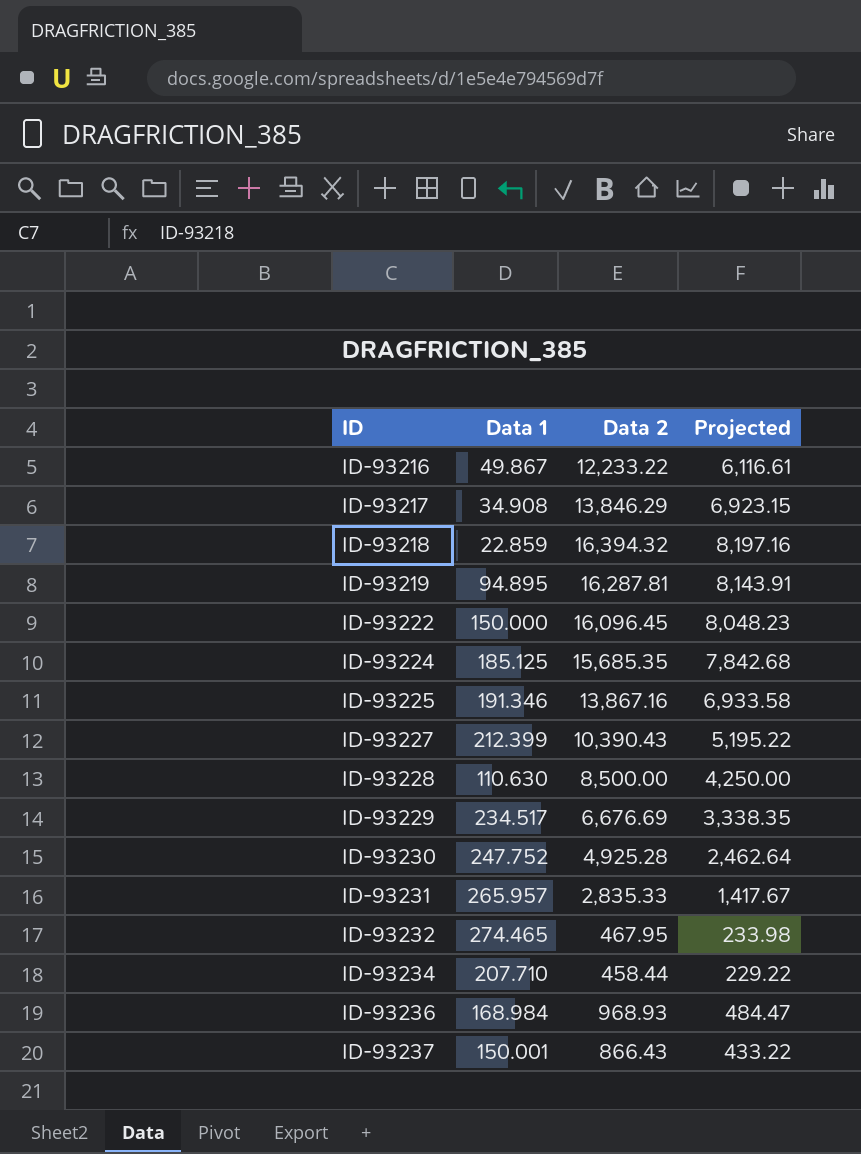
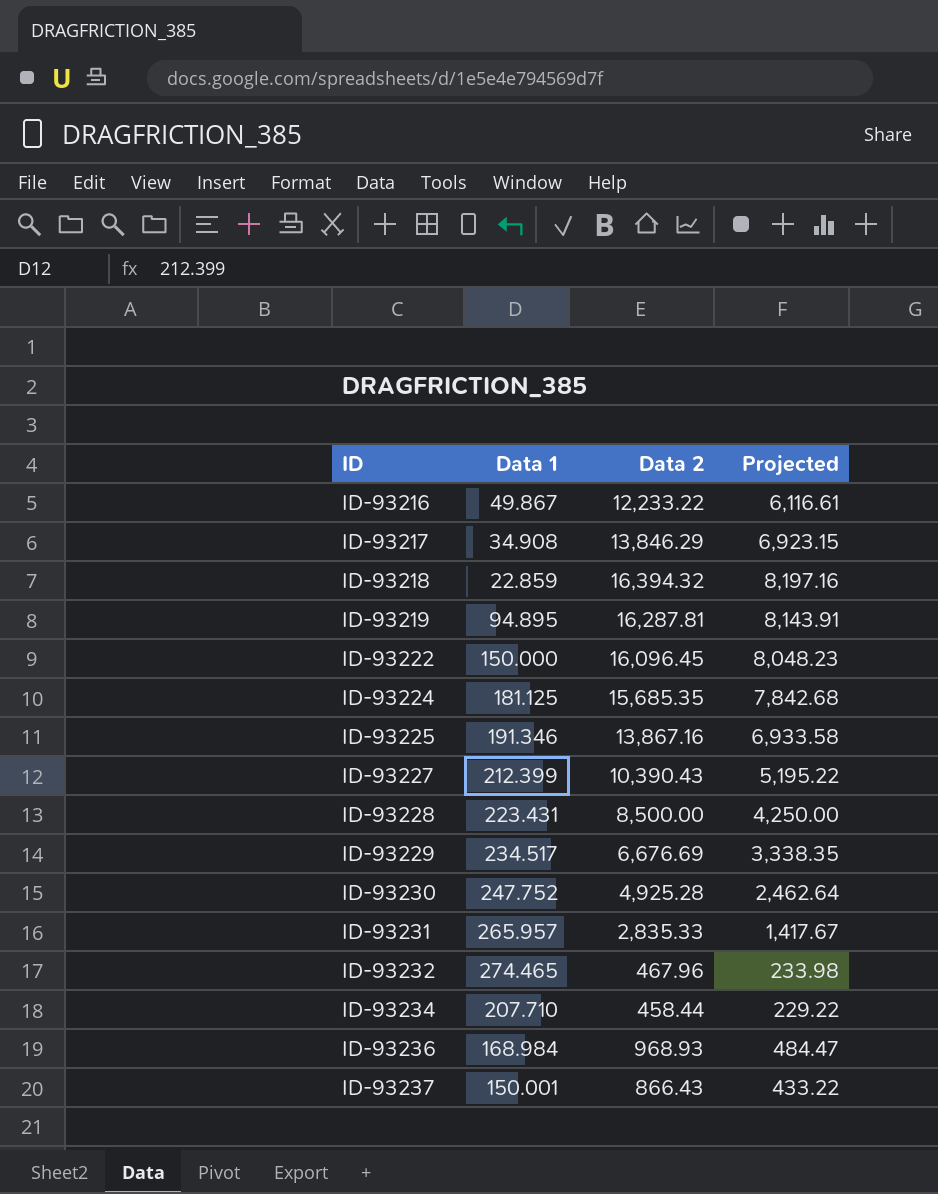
ID-93224 | Data 1: 185.125 -> 181.125
ID-93228 | Data 1: 110.630 -> 223.431
ID-93232 | Data 2: 467.95 -> 467.96

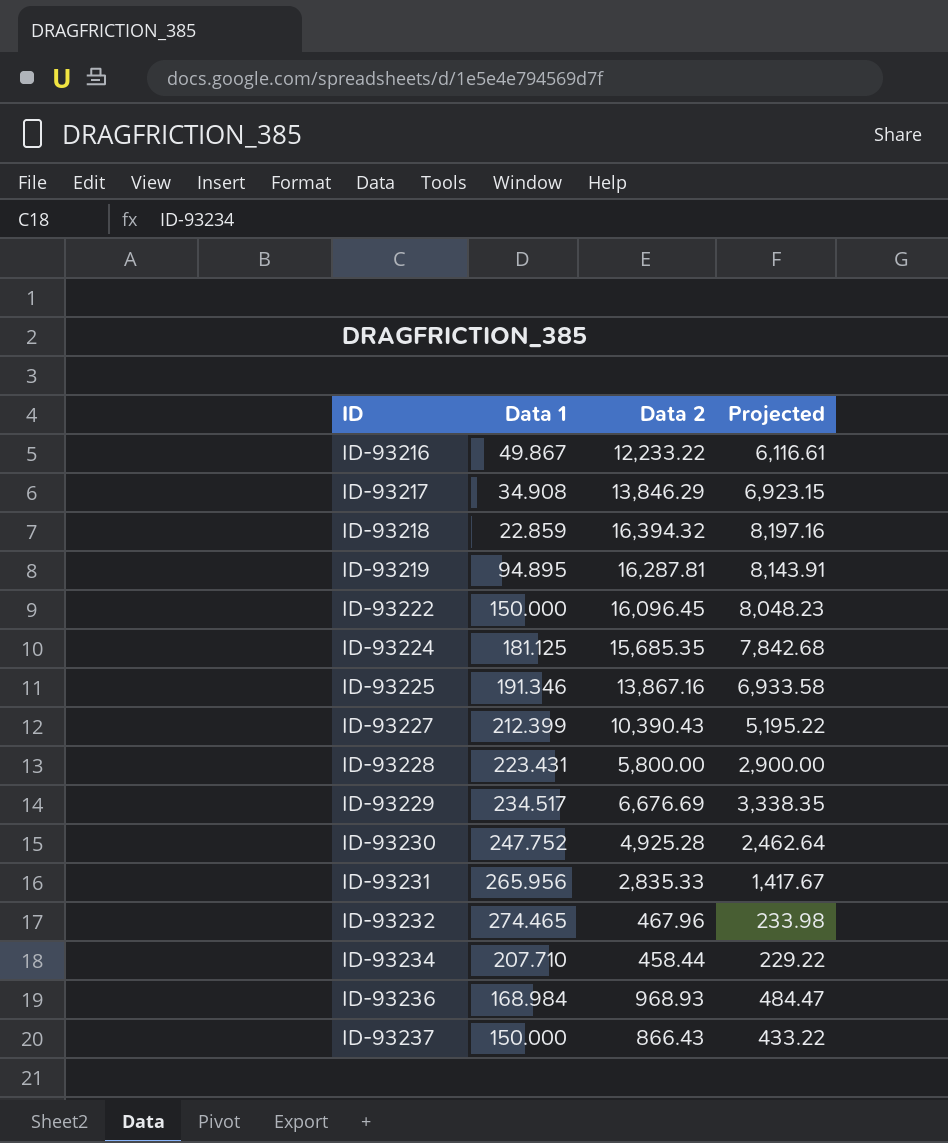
ID-93228 | Data 2: 8,500.00 -> 5,800.00
ID-93228 | Projected: 4,250.00 -> 2,900.00
ID-93231 | Data 1: 265.957 -> 265.956
ID-93237 | Data 1: 150.001 -> 150.000

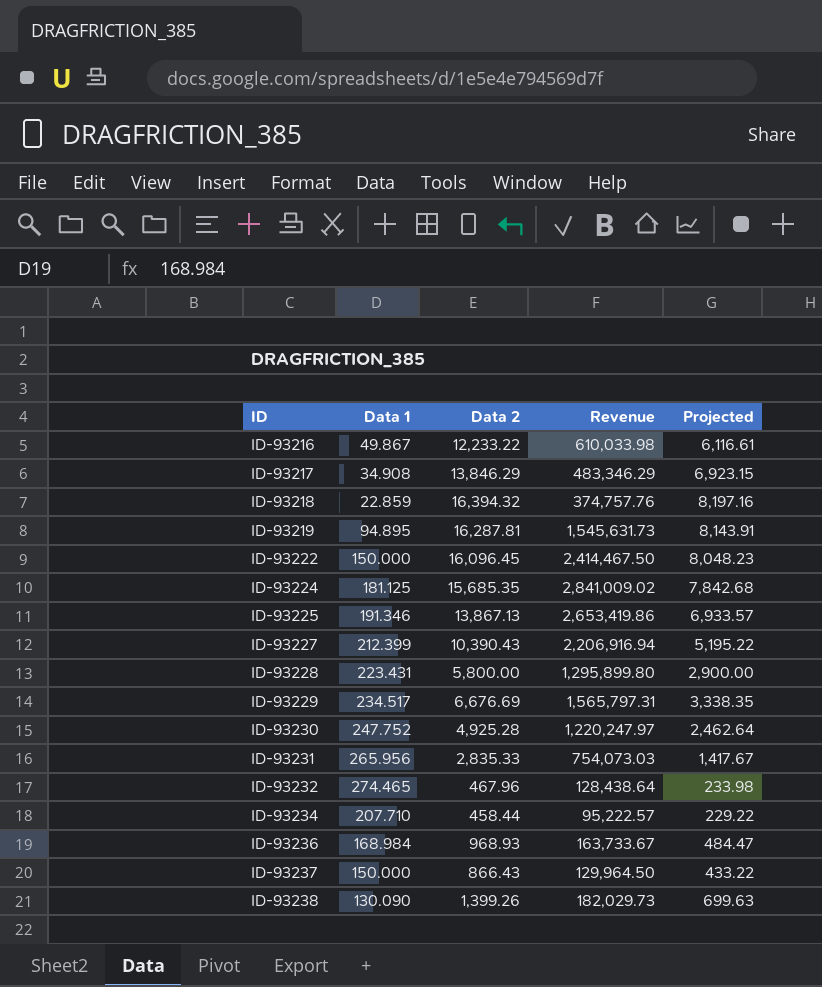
column Revenue | formula: none -> [Data 1] * [Data 2]
ID-93225 | Data 2: 13,867.16 -> 13,867.13
ID-93225 | Projected: 6,933.58 -> 6,933.57
row ID-93238: none -> 130.090 | 1,399.26 | 182,029.73 | 699.63

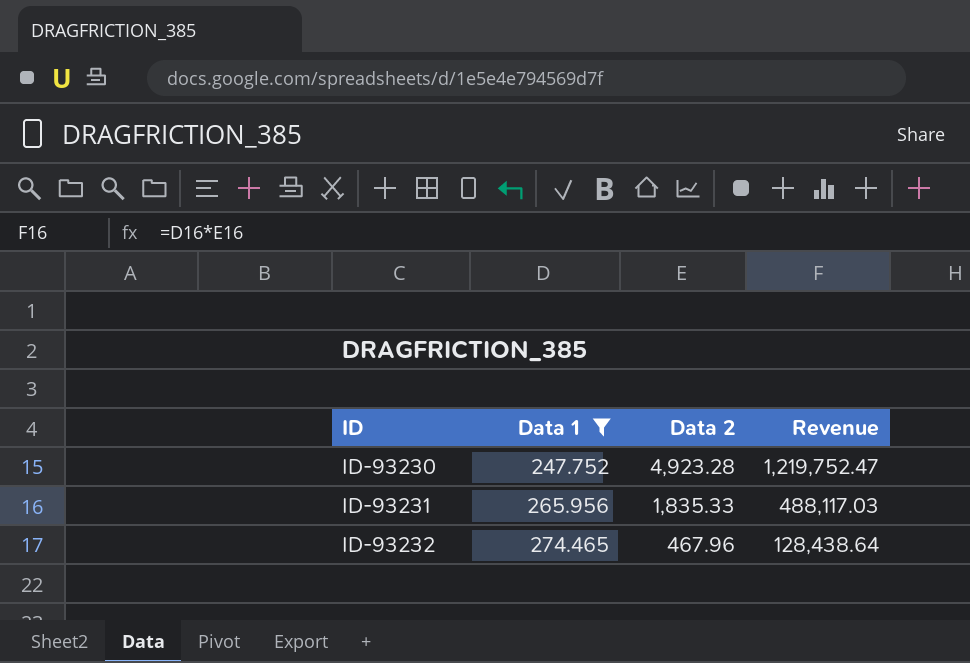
filter: none -> Data 1 >= 247.752
column Projected | formula: [Data 2] * 0.5 -> none
ID-93230 | Data 2: 4,925.28 -> 4,923.28
ID-93230 | Revenue: 1,220,247.97 -> 1,219,752.47
ID-93231 | Data 2: 2,835.33 -> 1,835.33
ID-93231 | Revenue: 754,073.03 -> 488,117.03

